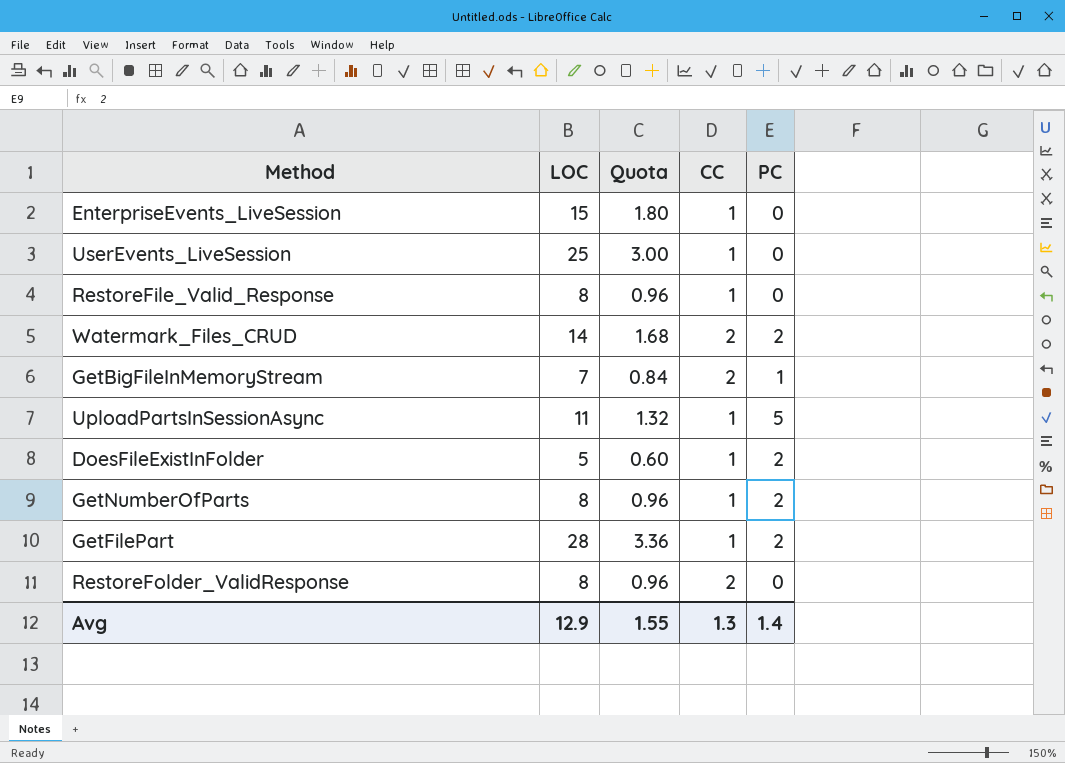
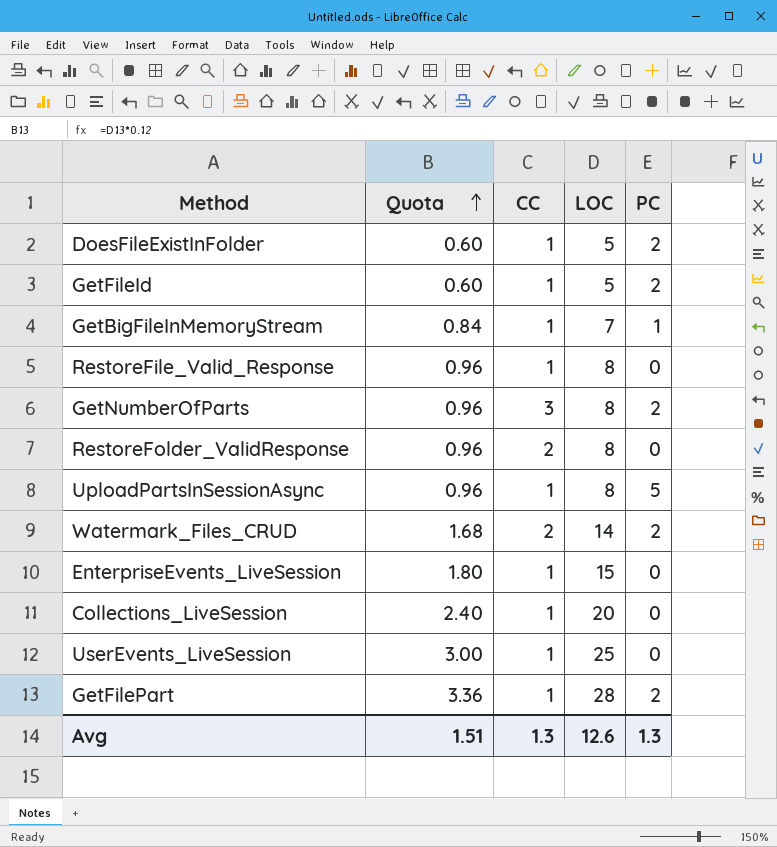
row order: none -> Quota ascending
column LOC | position: 2 -> 4
row GetFileId: none -> 0.60 | 1 | 5 | 2
GetBigFileInMemoryStream | CC: 2 -> 1
GetNumberOfParts | CC: 1 -> 3
UploadPartsInSessionAsync | Quota: 1.32 -> 0.96
UploadPartsInSessionAsync | LOC: 11 -> 8
row Collections_LiveSession: none -> 2.40 | 1 | 20 | 0
Avg | Quota: 1.55 -> 1.51
Avg | LOC: 12.9 -> 12.6
Avg | PC: 1.4 -> 1.3

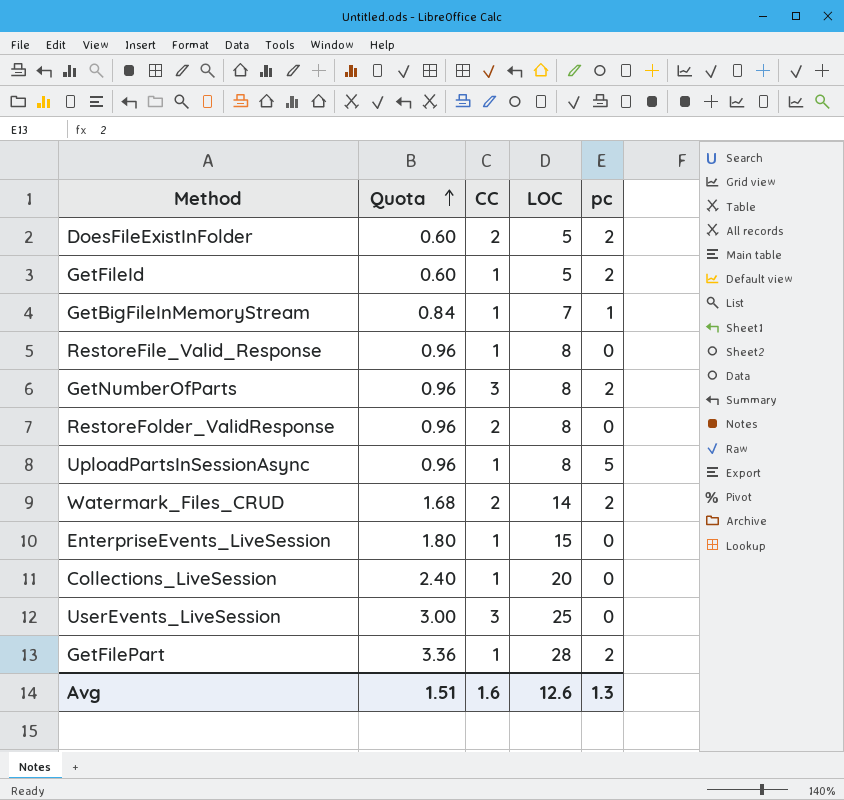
column name: PC -> pc
DoesFileExistInFolder | CC: 1 -> 2
UserEvents_LiveSession | CC: 1 -> 3
Avg | CC: 1.3 -> 1.6

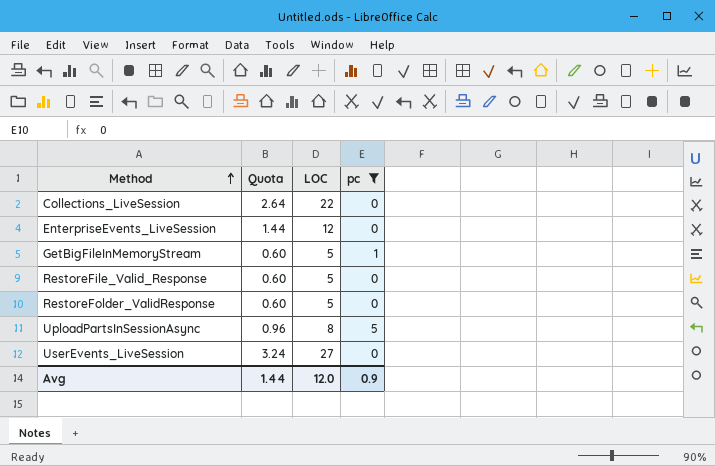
filter: none -> pc != 2
row order: Quota ascending -> Method ascending
column CC | position: 3 -> none
Collections_LiveSession | Quota: 2.40 -> 2.64
Collections_LiveSession | LOC: 20 -> 22
EnterpriseEvents_LiveSession | Quota: 1.80 -> 1.44
EnterpriseEvents_LiveSession | LOC: 15 -> 12
GetBigFileInMemoryStream | Quota: 0.84 -> 0.60
GetBigFileInMemoryStream | LOC: 7 -> 5
RestoreFile_Valid_Response | Quota: 0.96 -> 0.60
RestoreFile_Valid_Response | LOC: 8 -> 5
RestoreFolder_ValidResponse | Quota: 0.96 -> 0.60
RestoreFolder_ValidResponse | LOC: 8 -> 5
UserEvents_LiveSession | Quota: 3.00 -> 3.24
UserEvents_LiveSession | LOC: 25 -> 27
Avg | Quota: 1.51 -> 1.44
Avg | LOC: 12.6 -> 12.0
Avg | pc: 1.3 -> 0.9

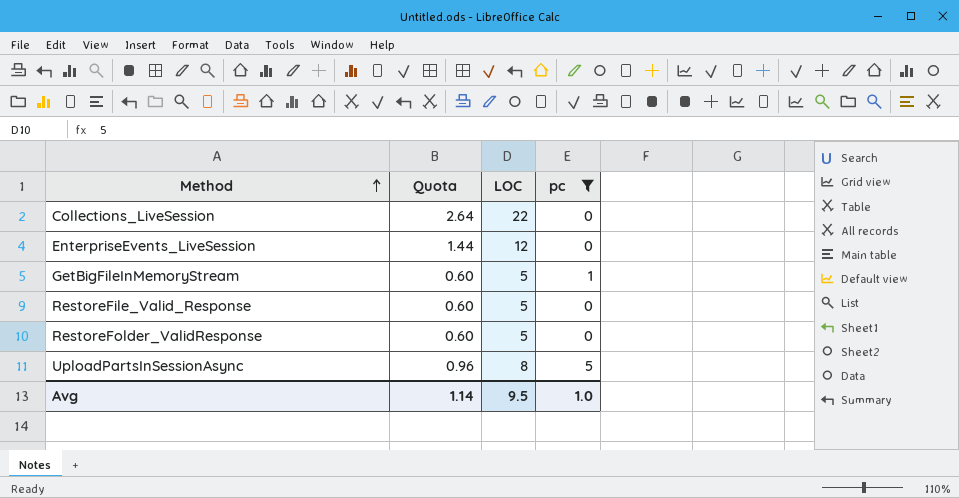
row UserEvents_LiveSession: 3.24 | 27 | 0 -> none
Avg | Quota: 1.44 -> 1.14
Avg | LOC: 12.0 -> 9.5
Avg | pc: 0.9 -> 1.0

